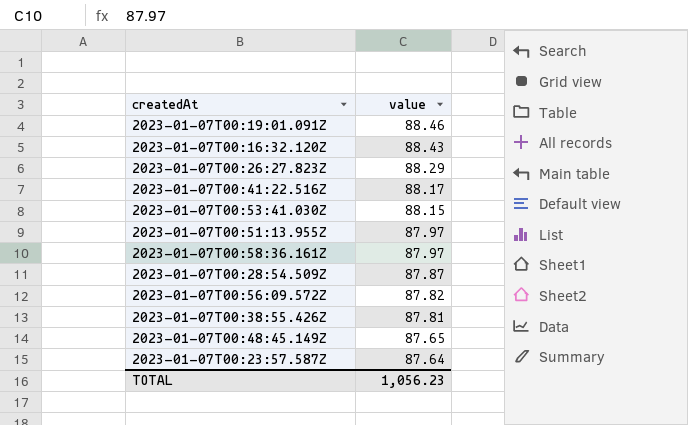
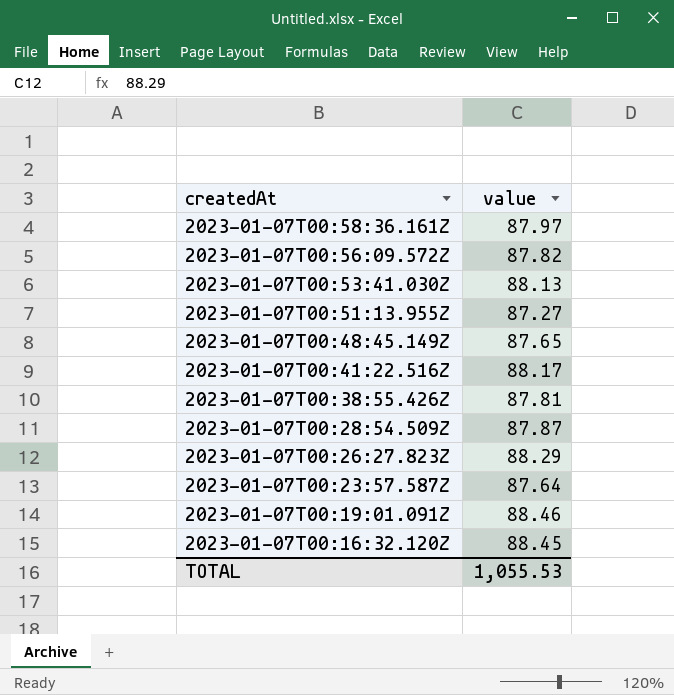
row order: value descending -> createdAt descending
2023-01-07T00:53:41.030Z | value: 88.15 -> 88.13
2023-01-07T00:51:13.955Z | value: 87.97 -> 87.27
2023-01-07T00:16:32.120Z | value: 88.43 -> 88.45
TOTAL | value: 1,056.23 -> 1,055.53

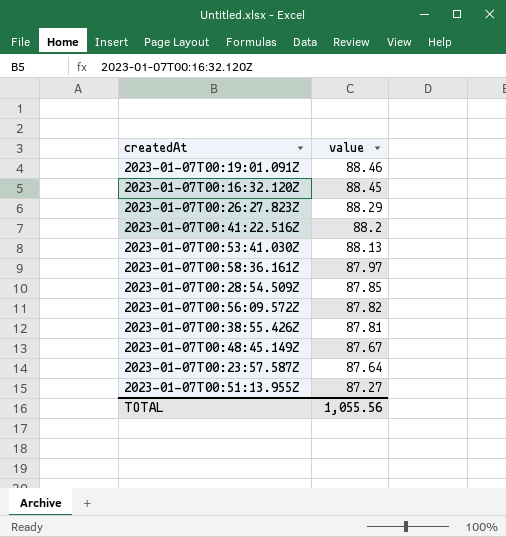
row order: createdAt descending -> value descending
2023-01-07T00:41:22.516Z | value: 88.17 -> 88.2
2023-01-07T00:28:54.509Z | value: 87.87 -> 87.85
2023-01-07T00:48:45.149Z | value: 87.65 -> 87.67
TOTAL | value: 1,055.53 -> 1,055.56

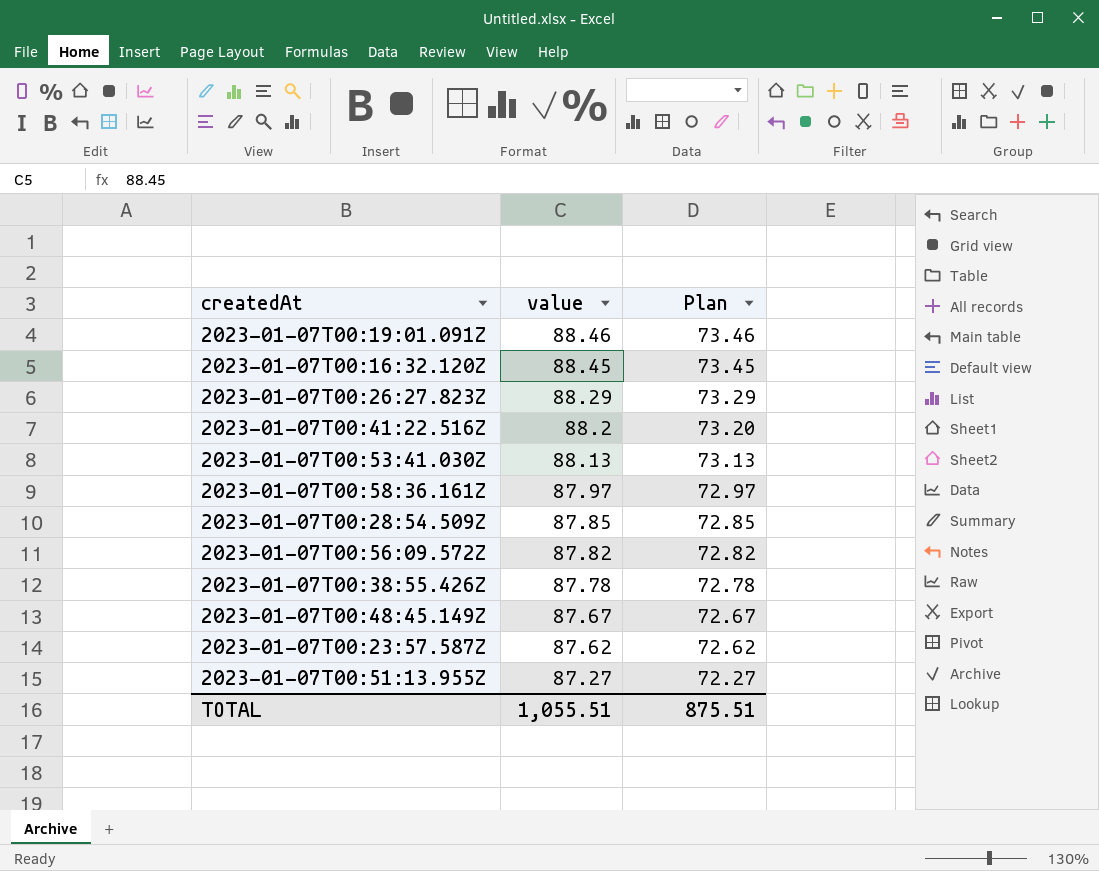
column Plan | formula: none -> [value] - 15
2023-01-07T00:38:55.426Z | value: 87.81 -> 87.78
2023-01-07T00:23:57.587Z | value: 87.64 -> 87.62
TOTAL | value: 1,055.56 -> 1,055.51

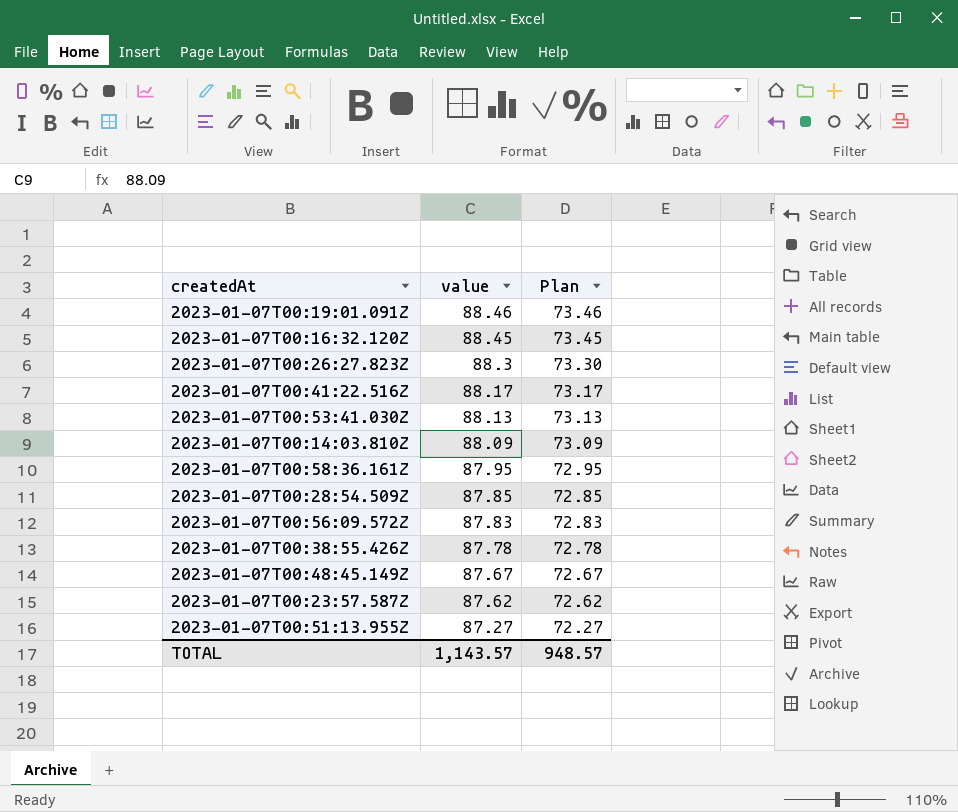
2023-01-07T00:26:27.823Z | value: 88.29 -> 88.3
2023-01-07T00:26:27.823Z | Plan: 73.29 -> 73.30
2023-01-07T00:41:22.516Z | value: 88.2 -> 88.17
2023-01-07T00:41:22.516Z | Plan: 73.20 -> 73.17
row 2023-01-07T00:14:03.810Z: none -> 88.09 | 73.09
2023-01-07T00:58:36.161Z | value: 87.97 -> 87.95
2023-01-07T00:58:36.161Z | Plan: 72.97 -> 72.95
2023-01-07T00:56:09.572Z | value: 87.82 -> 87.83
2023-01-07T00:56:09.572Z | Plan: 72.82 -> 72.83
TOTAL | value: 1,055.51 -> 1,143.57
TOTAL | Plan: 875.51 -> 948.57

